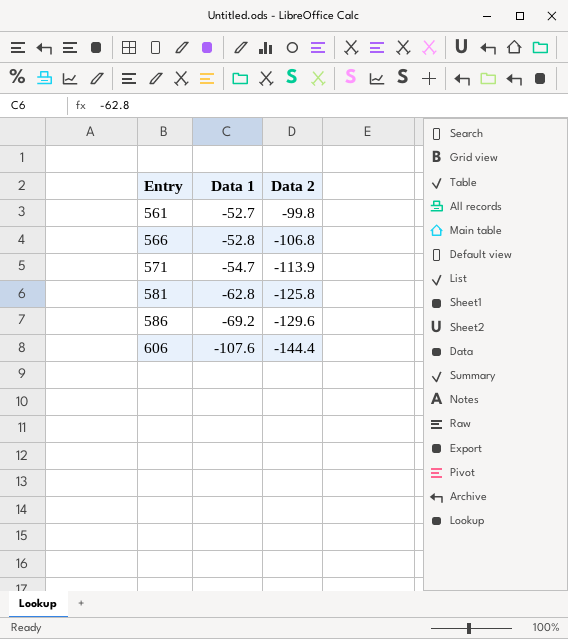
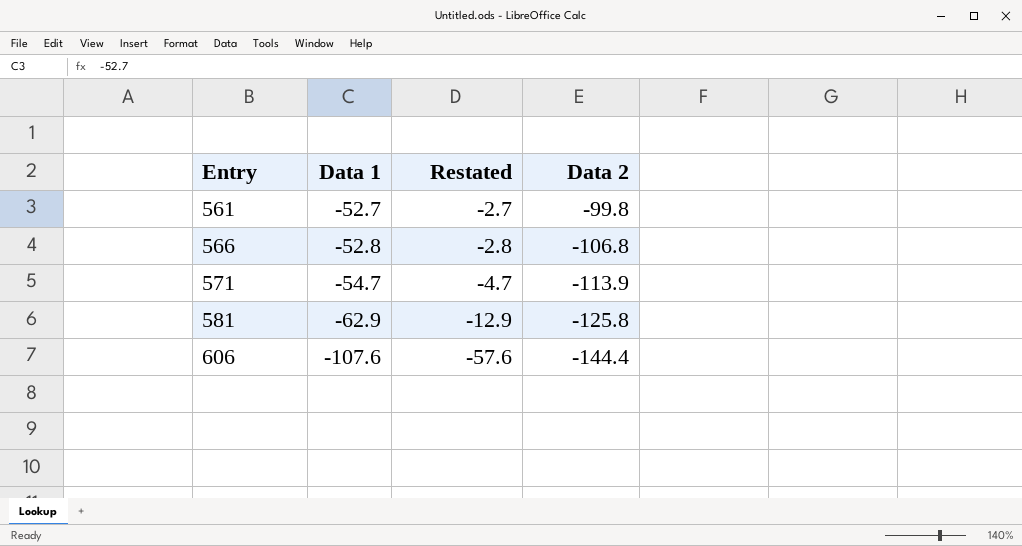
column Restated | formula: none -> [Data 1] + 50
row 586: -69.2 | -129.6 -> none
581 | Data 1: -62.8 -> -62.9

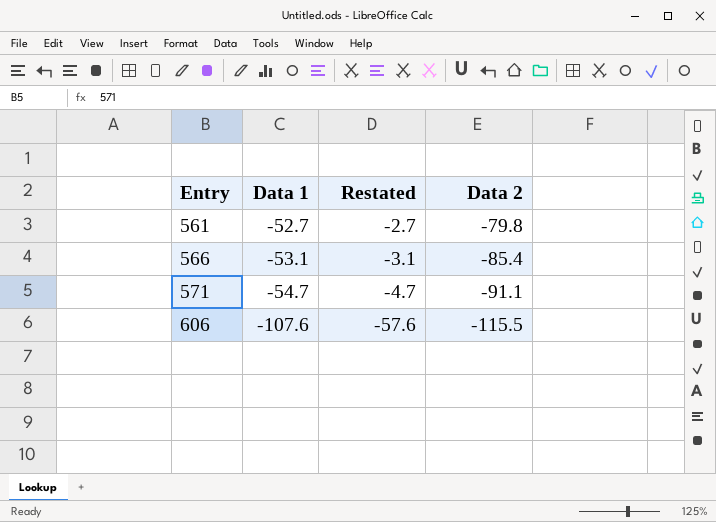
row 581: -62.9 | -12.9 | -125.8 -> none
561 | Data 2: -99.8 -> -79.8
566 | Data 1: -52.8 -> -53.1
566 | Restated: -2.8 -> -3.1
566 | Data 2: -106.8 -> -85.4
571 | Data 2: -113.9 -> -91.1
606 | Data 2: -144.4 -> -115.5

